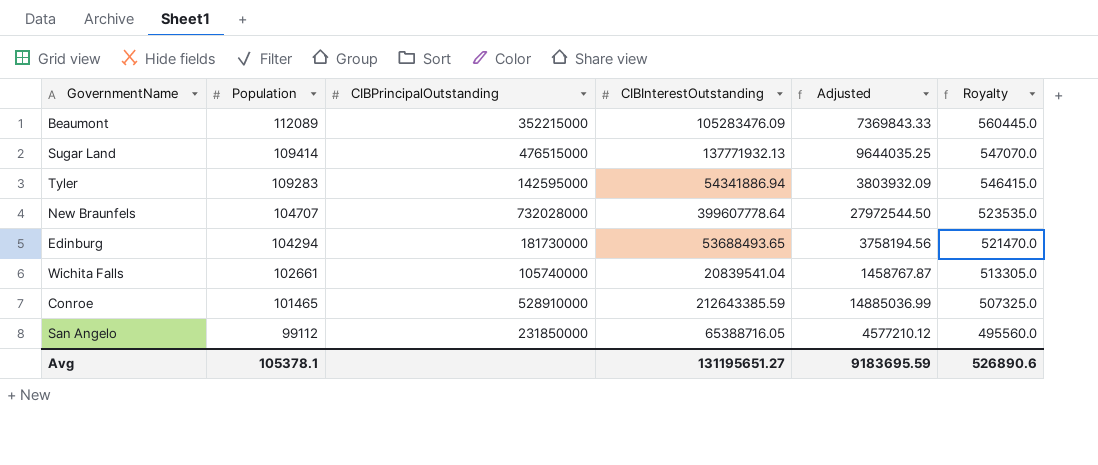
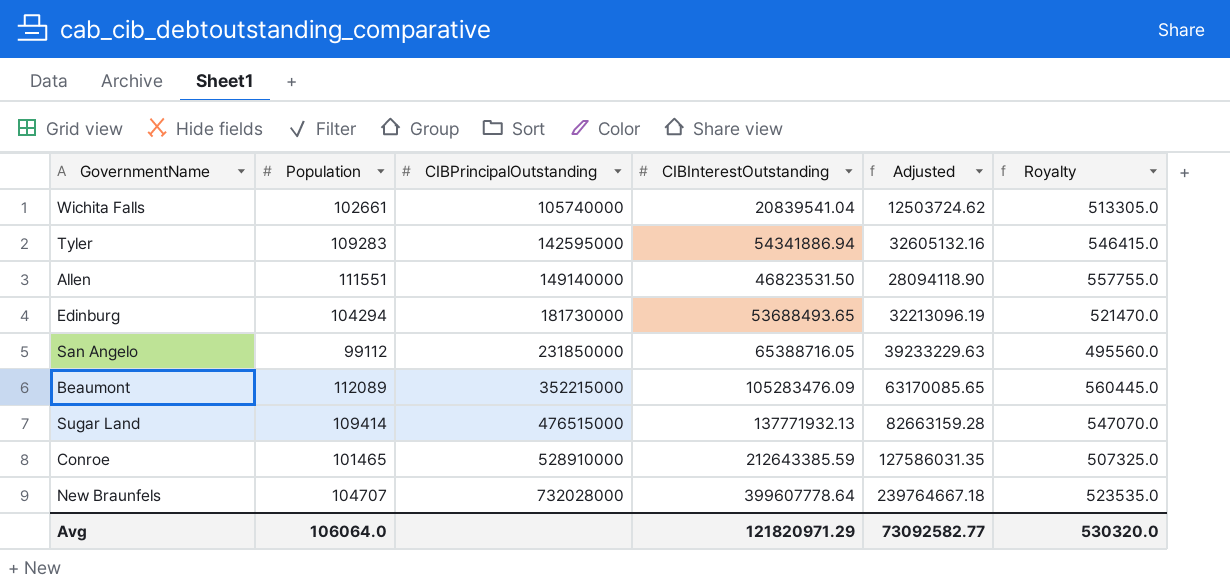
row order: Population descending -> CIBPrincipalOutstanding ascending
column Adjusted | formula: [CIBInterestOutstanding] * 0.07 -> [CIBInterestOutstanding] * 0.6
row Allen: none -> 111551 | 149140000 | 46823531.50 | 28094118.90 | 557755.0
Avg | Population: 105378.1 -> 106064.0
Avg | CIBInterestOutstanding: 131195651.27 -> 121820971.29
Avg | Adjusted: 9183695.59 -> 73092582.77
Avg | Royalty: 526890.6 -> 530320.0

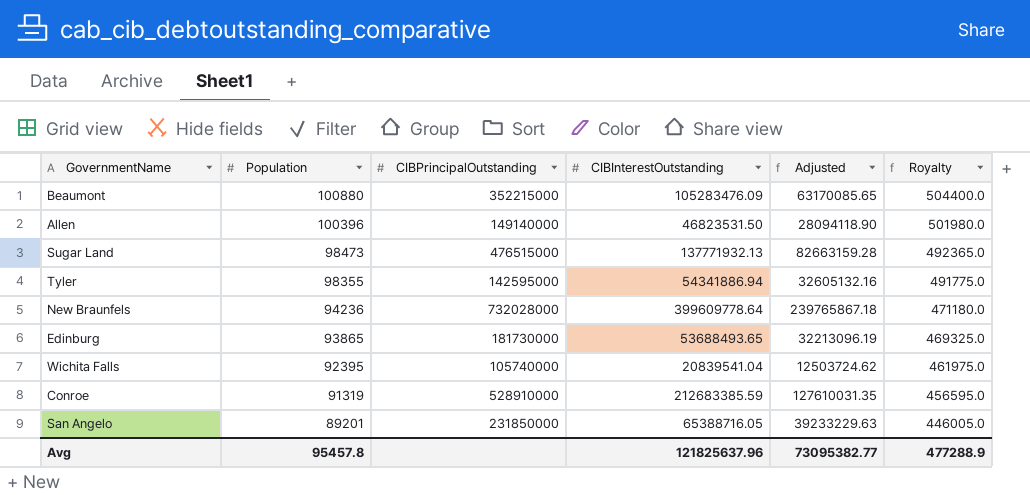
row order: CIBPrincipalOutstanding ascending -> Population descending
Beaumont | Population: 112089 -> 100880
Beaumont | Royalty: 560445.0 -> 504400.0
Allen | Population: 111551 -> 100396
Allen | Royalty: 557755.0 -> 501980.0
Sugar Land | Population: 109414 -> 98473
Sugar Land | Royalty: 547070.0 -> 492365.0
Tyler | Population: 109283 -> 98355
Tyler | Royalty: 546415.0 -> 491775.0
New Braunfels | Population: 104707 -> 94236
New Braunfels | CIBInterestOutstanding: 399607778.64 -> 399609778.64
New Braunfels | Adjusted: 239764667.18 -> 239765867.18
New Braunfels | Royalty: 523535.0 -> 471180.0
Edinburg | Population: 104294 -> 93865
Edinburg | Royalty: 521470.0 -> 469325.0
Wichita Falls | Population: 102661 -> 92395
Wichita Falls | Royalty: 513305.0 -> 461975.0
Conroe | Population: 101465 -> 91319
Conroe | CIBInterestOutstanding: 212643385.59 -> 212683385.59
Conroe | Adjusted: 127586031.35 -> 127610031.35
Conroe | Royalty: 507325.0 -> 456595.0
San Angelo | Population: 99112 -> 89201
San Angelo | Royalty: 495560.0 -> 446005.0
Avg | Population: 106064.0 -> 95457.8
Avg | CIBInterestOutstanding: 121820971.29 -> 121825637.96
Avg | Adjusted: 73092582.77 -> 73095382.77
Avg | Royalty: 530320.0 -> 477288.9

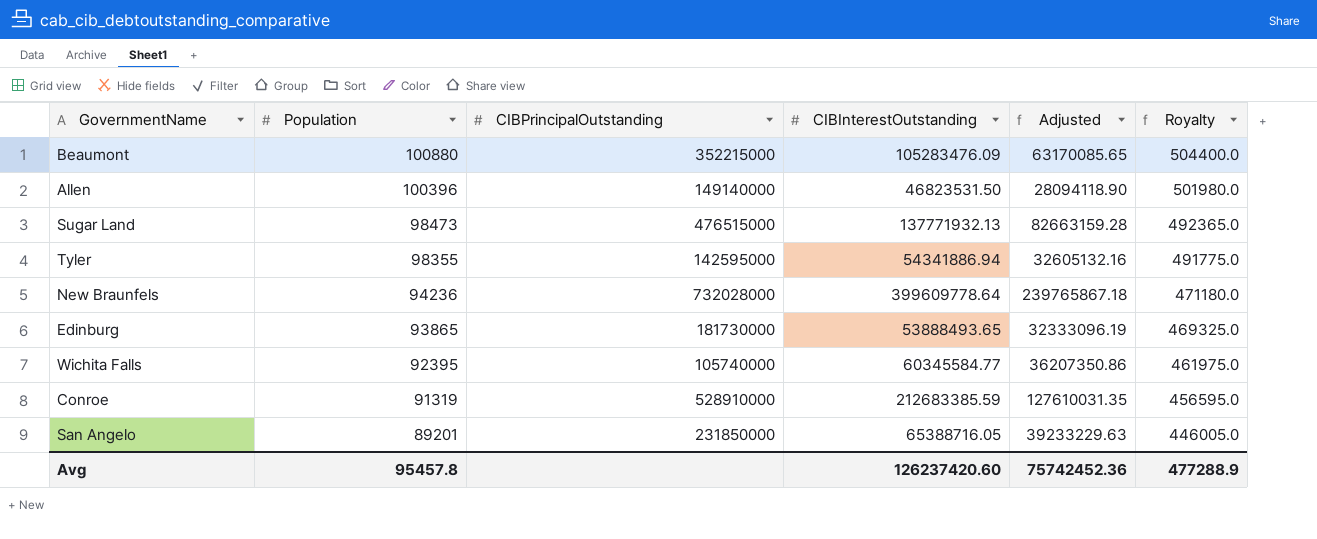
Edinburg | CIBInterestOutstanding: 53688493.65 -> 53888493.65
Edinburg | Adjusted: 32213096.19 -> 32333096.19
Wichita Falls | CIBInterestOutstanding: 20839541.04 -> 60345584.77
Wichita Falls | Adjusted: 12503724.62 -> 36207350.86
Avg | CIBInterestOutstanding: 121825637.96 -> 126237420.60
Avg | Adjusted: 73095382.77 -> 75742452.36

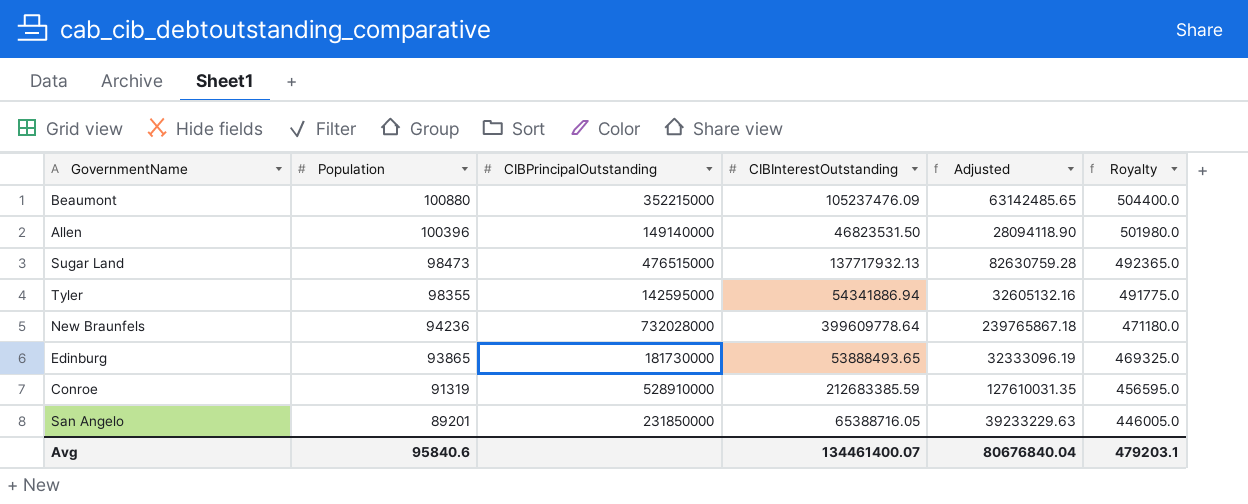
row Wichita Falls: 92395 | 105740000 | 60345584.77 | 36207350.86 | 461975.0 -> none
Beaumont | CIBInterestOutstanding: 105283476.09 -> 105237476.09
Beaumont | Adjusted: 63170085.65 -> 63142485.65
Sugar Land | CIBInterestOutstanding: 137771932.13 -> 137717932.13
Sugar Land | Adjusted: 82663159.28 -> 82630759.28
Avg | Population: 95457.8 -> 95840.6
Avg | CIBInterestOutstanding: 126237420.60 -> 134461400.07
Avg | Adjusted: 75742452.36 -> 80676840.04
Avg | Royalty: 477288.9 -> 479203.1

